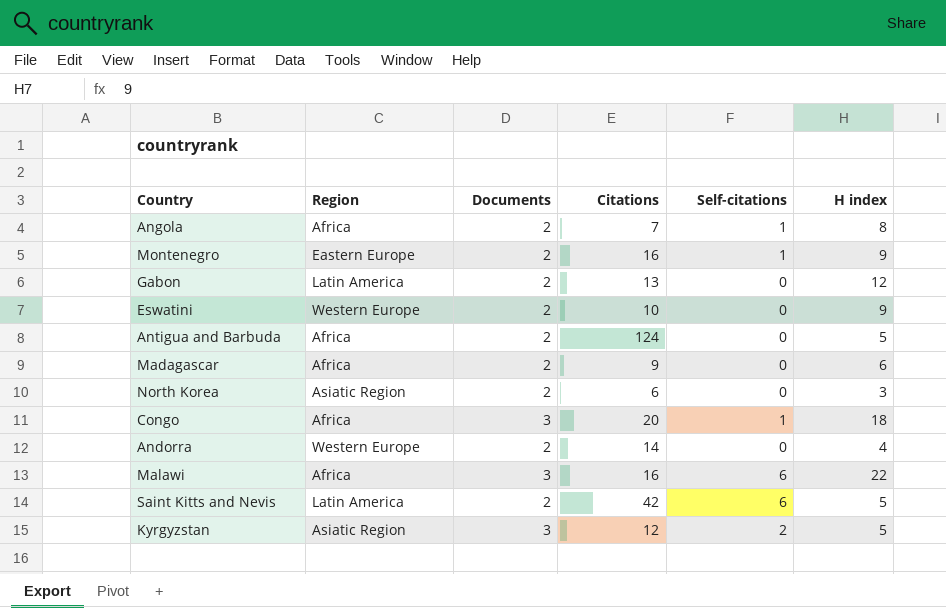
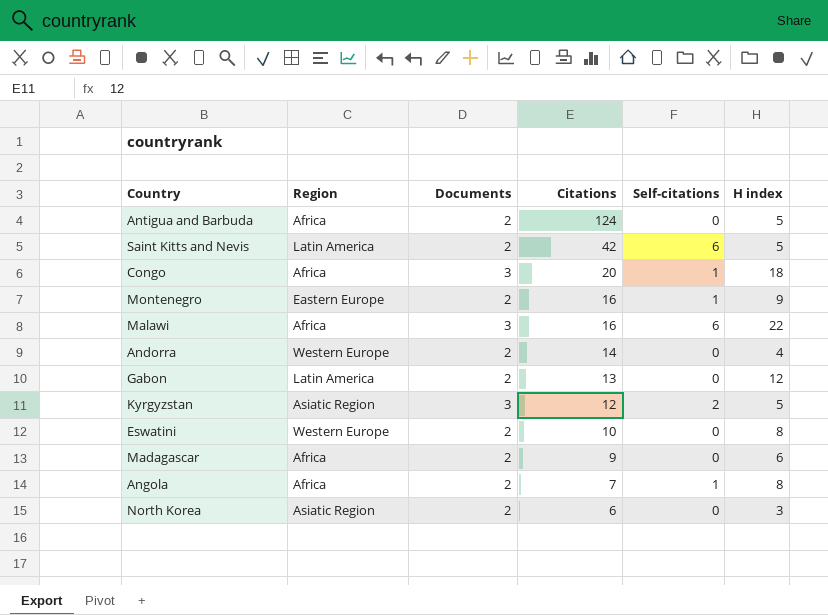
row order: none -> Citations descending
Eswatini | H index: 9 -> 8

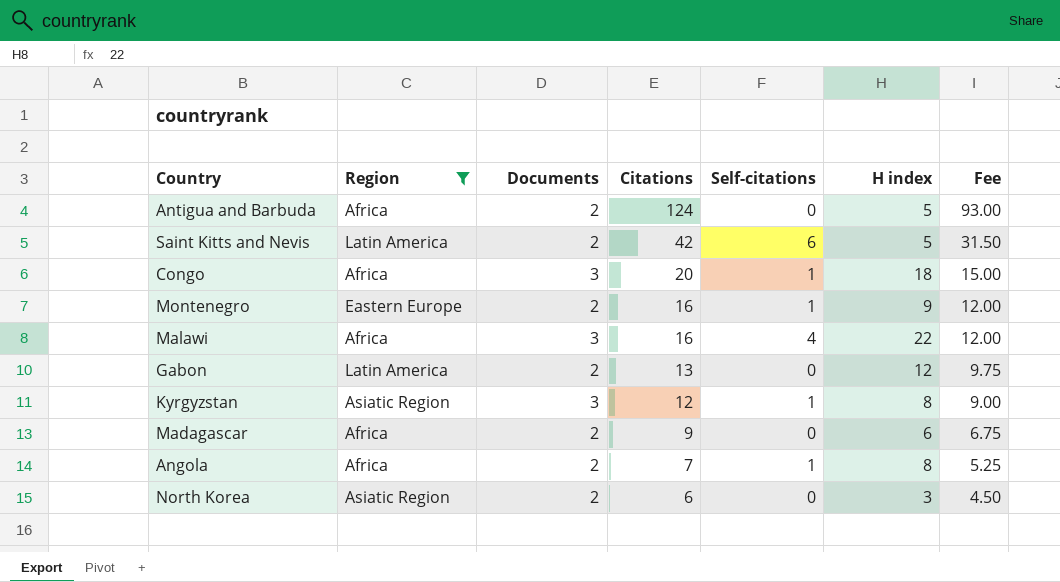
filter: none -> Region != Western Europe
column Fee | formula: none -> [Citations] * 0.75
Malawi | Self-citations: 6 -> 4
Kyrgyzstan | Self-citations: 2 -> 1
Kyrgyzstan | H index: 5 -> 8

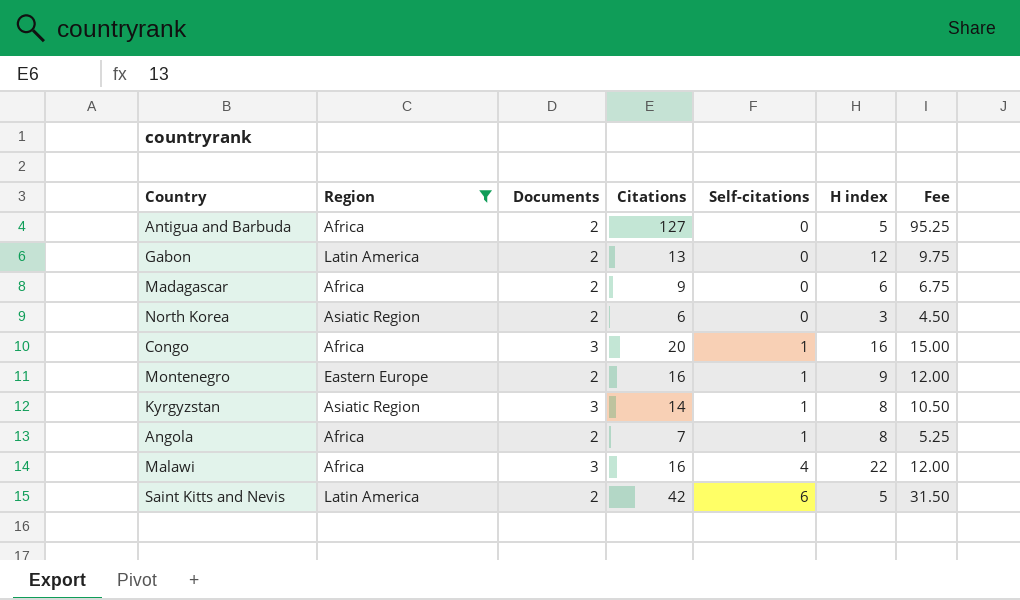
row order: Citations descending -> Self-citations ascending
Antigua and Barbuda | Citations: 124 -> 127
Antigua and Barbuda | Fee: 93.00 -> 95.25
Congo | H index: 18 -> 16
Kyrgyzstan | Citations: 12 -> 14
Kyrgyzstan | Fee: 9.00 -> 10.50

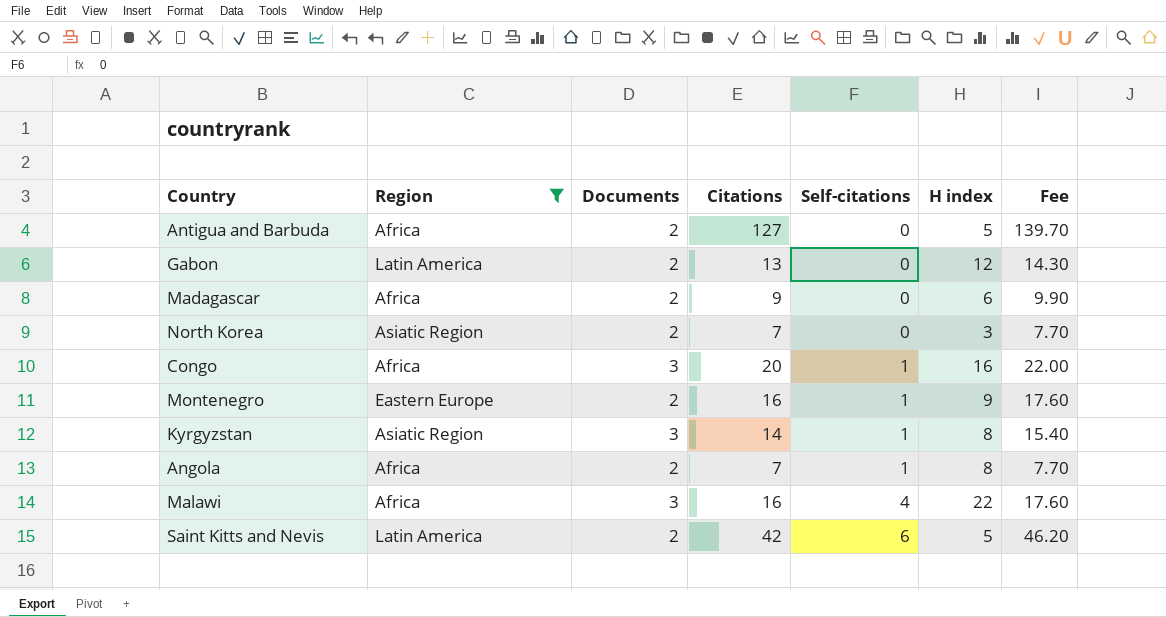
column Fee | formula: [Citations] * 0.75 -> [Citations] * 1.1
North Korea | Citations: 6 -> 7

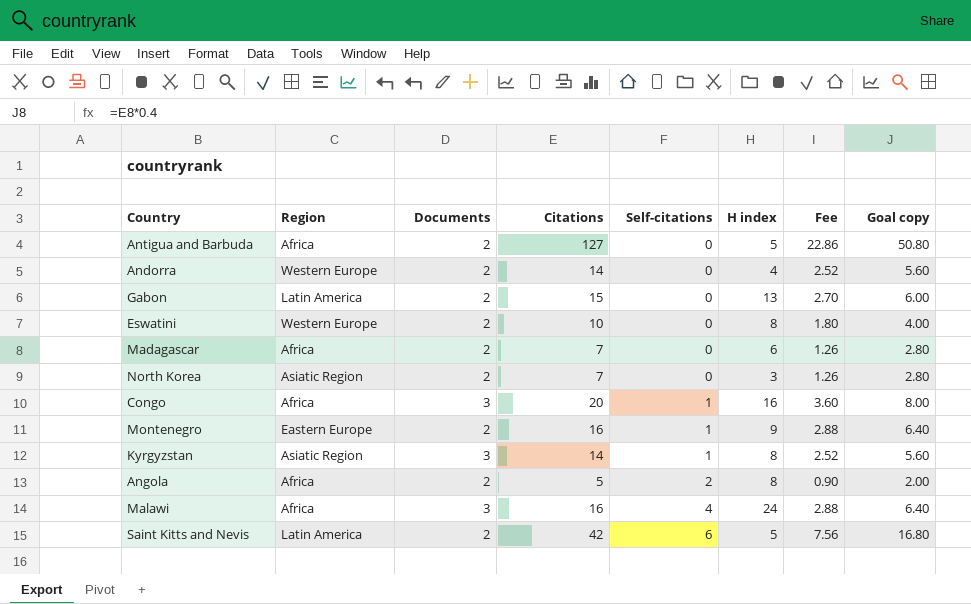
filter: Region != Western Europe -> none
column Fee | formula: [Citations] * 1.1 -> [Citations] * 0.18
column Goal copy | formula: none -> [Citations] * 0.4
Gabon | Citations: 13 -> 15
Gabon | H index: 12 -> 13
Madagascar | Citations: 9 -> 7
Angola | Citations: 7 -> 5
Angola | Self-citations: 1 -> 2
Malawi | H index: 22 -> 24

